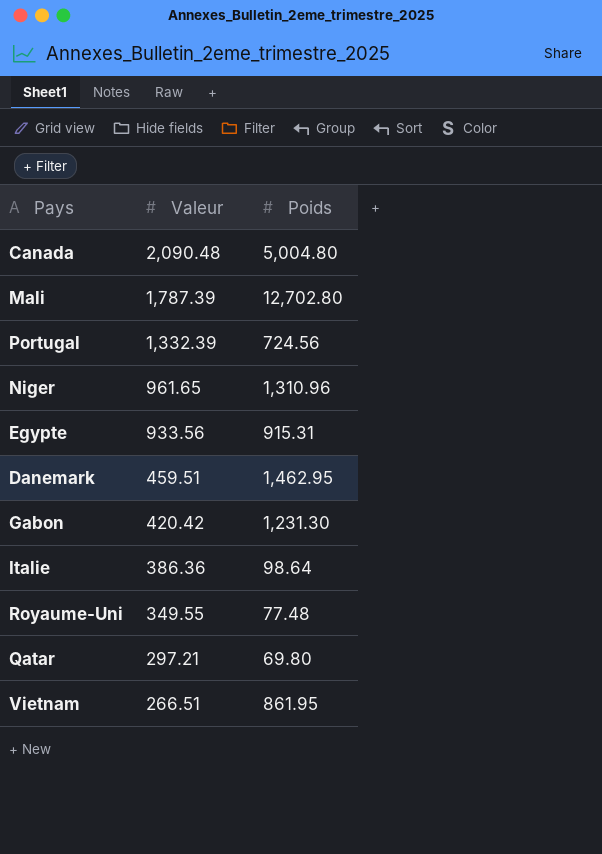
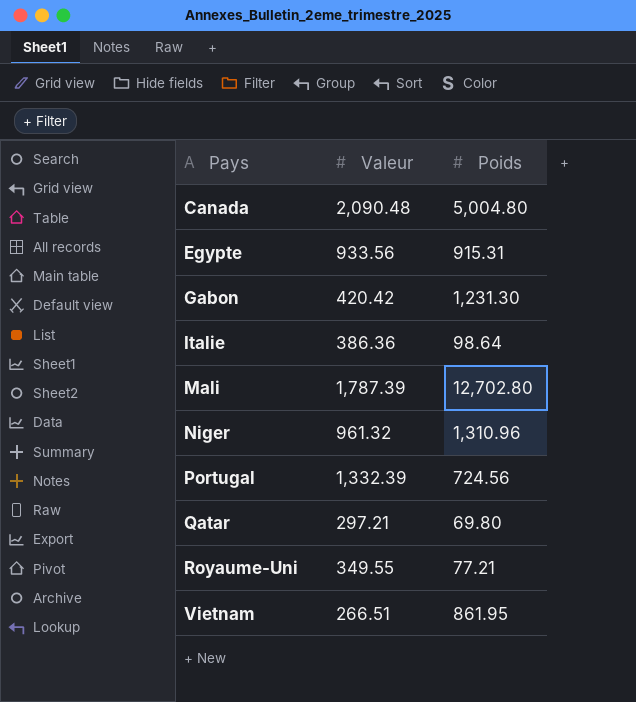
row order: Valeur descending -> Pays ascending
row Danemark: 459.51 | 1,462.95 -> none
Niger | Valeur: 961.65 -> 961.32
Royaume-Uni | Poids: 77.48 -> 77.21

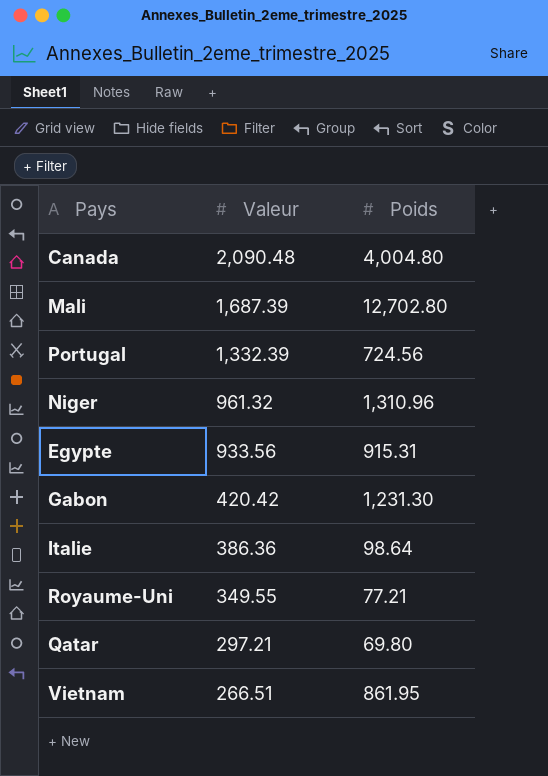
row order: Pays ascending -> Valeur descending
Canada | Poids: 5,004.80 -> 4,004.80
Mali | Valeur: 1,787.39 -> 1,687.39

